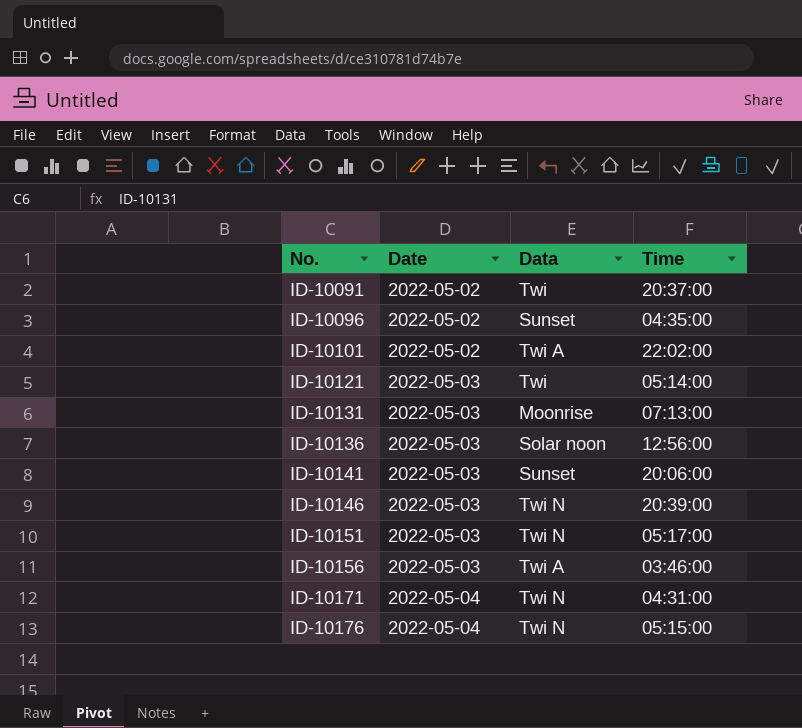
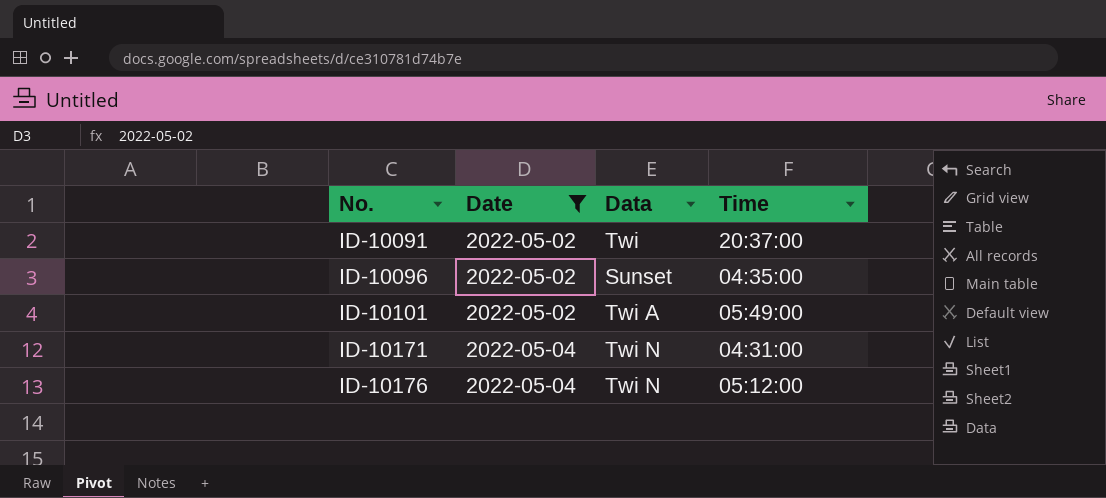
filter: none -> Date != 2022-05-03
ID-10101 | Time: 22:02:00 -> 05:49:00
ID-10176 | Time: 05:15:00 -> 05:12:00

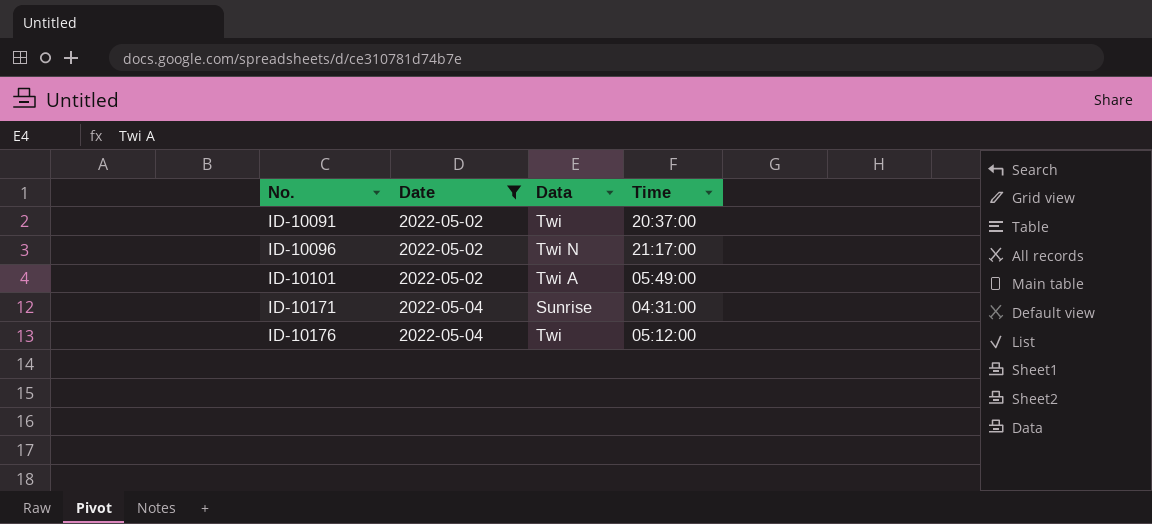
ID-10096 | Data: Sunset -> Twi N
ID-10096 | Time: 04:35:00 -> 21:17:00
ID-10171 | Data: Twi N -> Sunrise
ID-10176 | Data: Twi N -> Twi

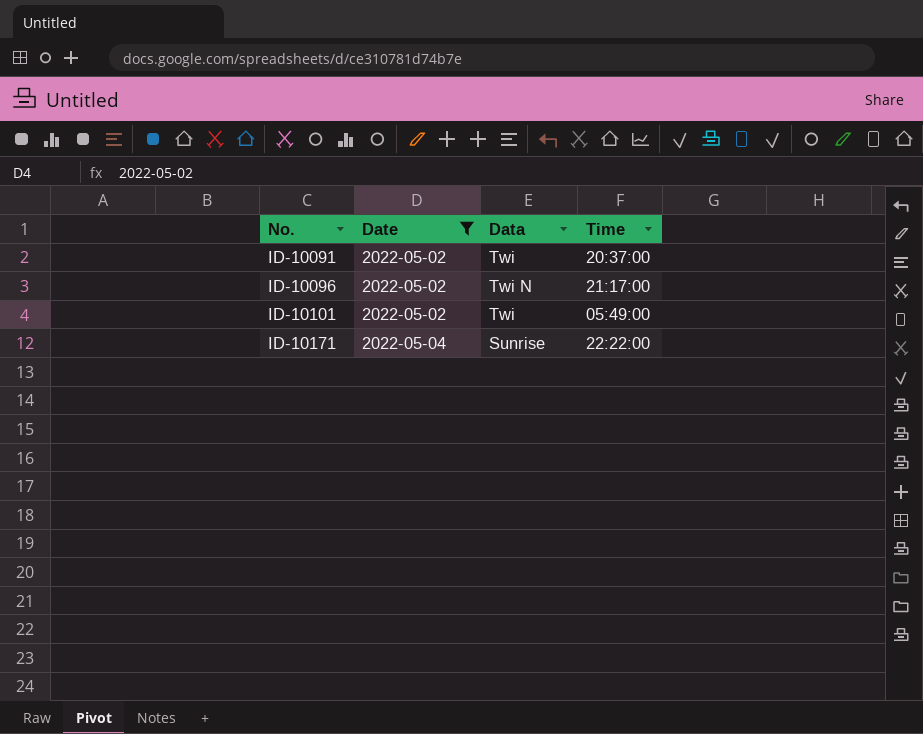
row ID-10176: 2022-05-04 | Twi | 05:12:00 -> none
ID-10101 | Data: Twi A -> Twi
ID-10171 | Time: 04:31:00 -> 22:22:00

